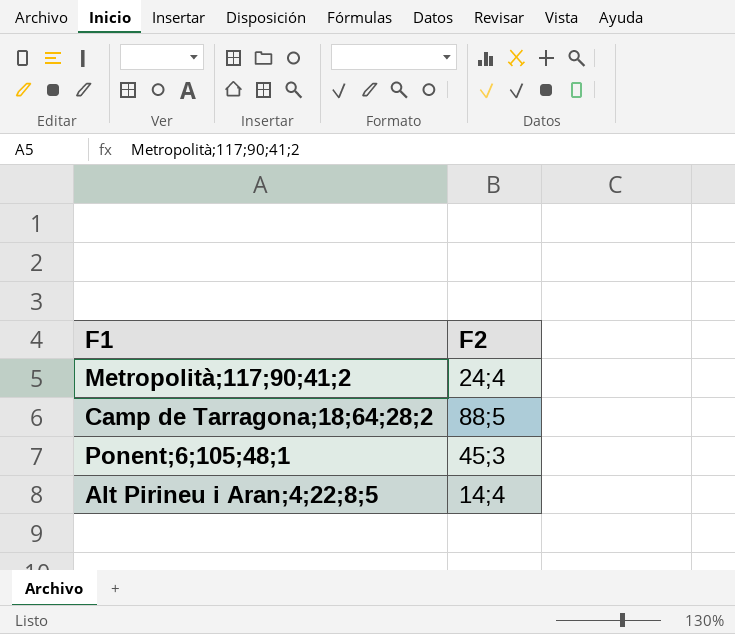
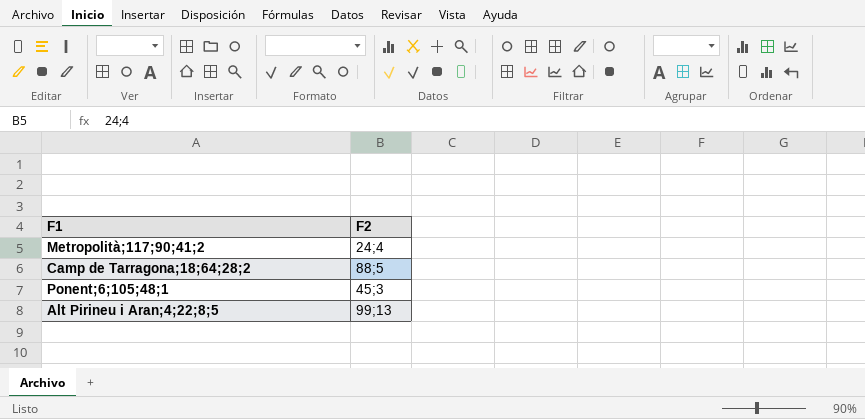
Alt Pirineu i Aran;4;22;8;5 | F2: 14;4 -> 99;13

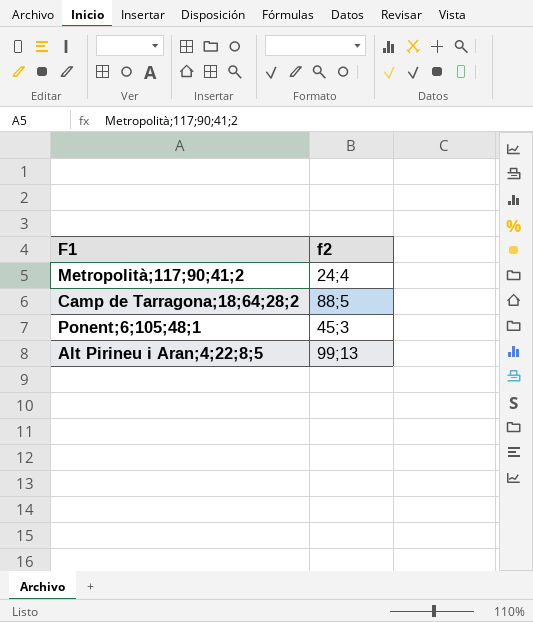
column name: F2 -> f2

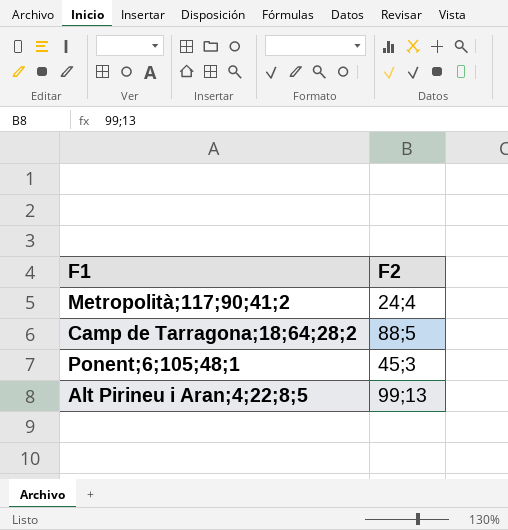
column name: f2 -> F2

